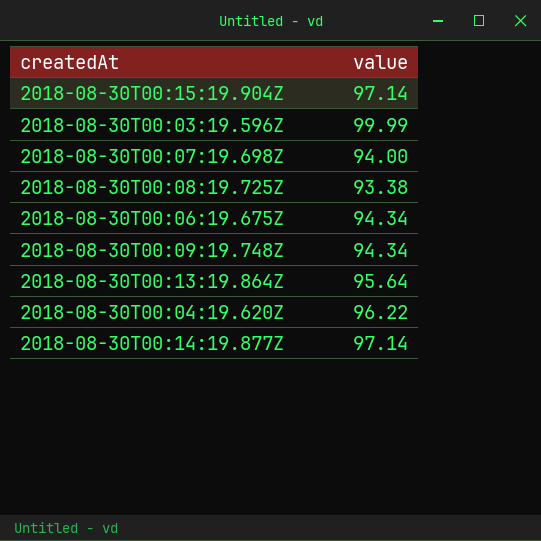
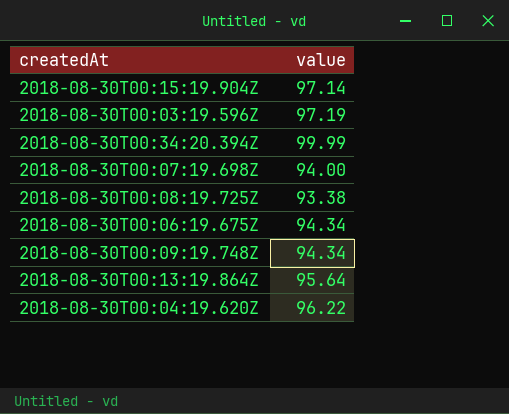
row 2018-08-30T00:14:19.877Z: 97.14 -> none
2018-08-30T00:03:19.596Z | value: 99.99 -> 97.19
row 2018-08-30T00:34:20.394Z: none -> 99.99

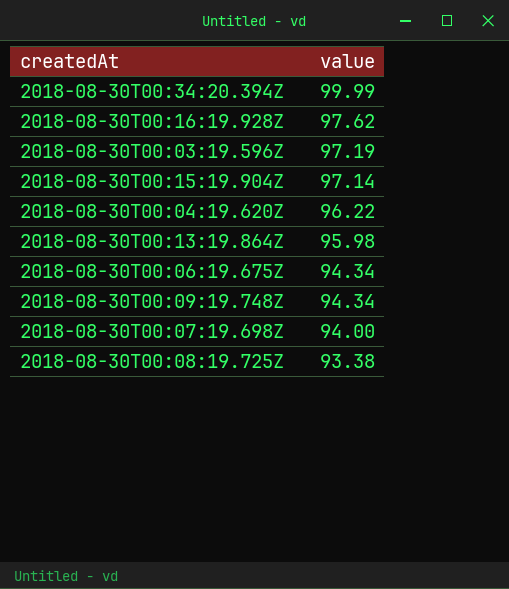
row order: none -> value descending
row 2018-08-30T00:16:19.928Z: none -> 97.62
2018-08-30T00:13:19.864Z | value: 95.64 -> 95.98

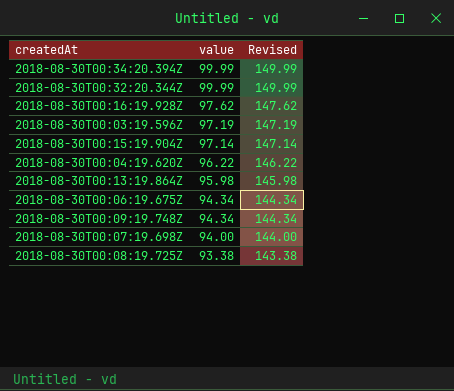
column Revised | formula: none -> [value] + 50
row 2018-08-30T00:32:20.344Z: none -> 99.99 | 149.99

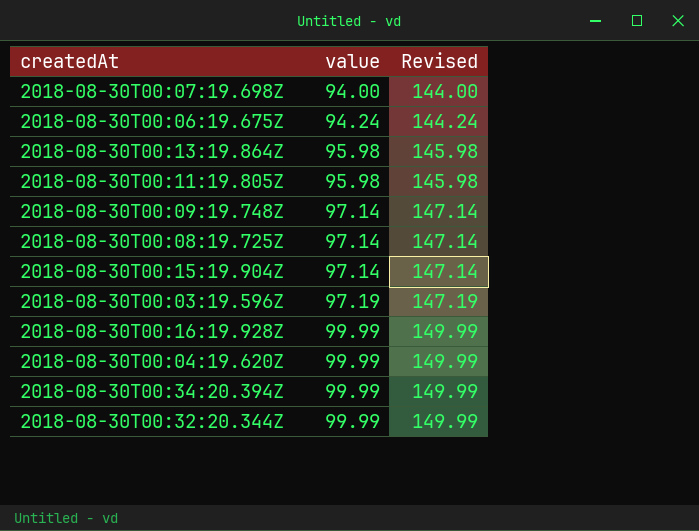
row order: value descending -> value ascending
2018-08-30T00:06:19.675Z | value: 94.34 -> 94.24
2018-08-30T00:06:19.675Z | Revised: 144.34 -> 144.24
row 2018-08-30T00:11:19.805Z: none -> 95.98 | 145.98
2018-08-30T00:09:19.748Z | value: 94.34 -> 97.14
2018-08-30T00:09:19.748Z | Revised: 144.34 -> 147.14
2018-08-30T00:08:19.725Z | value: 93.38 -> 97.14
2018-08-30T00:08:19.725Z | Revised: 143.38 -> 147.14
2018-08-30T00:16:19.928Z | value: 97.62 -> 99.99
2018-08-30T00:16:19.928Z | Revised: 147.62 -> 149.99
2018-08-30T00:04:19.620Z | value: 96.22 -> 99.99
2018-08-30T00:04:19.620Z | Revised: 146.22 -> 149.99

